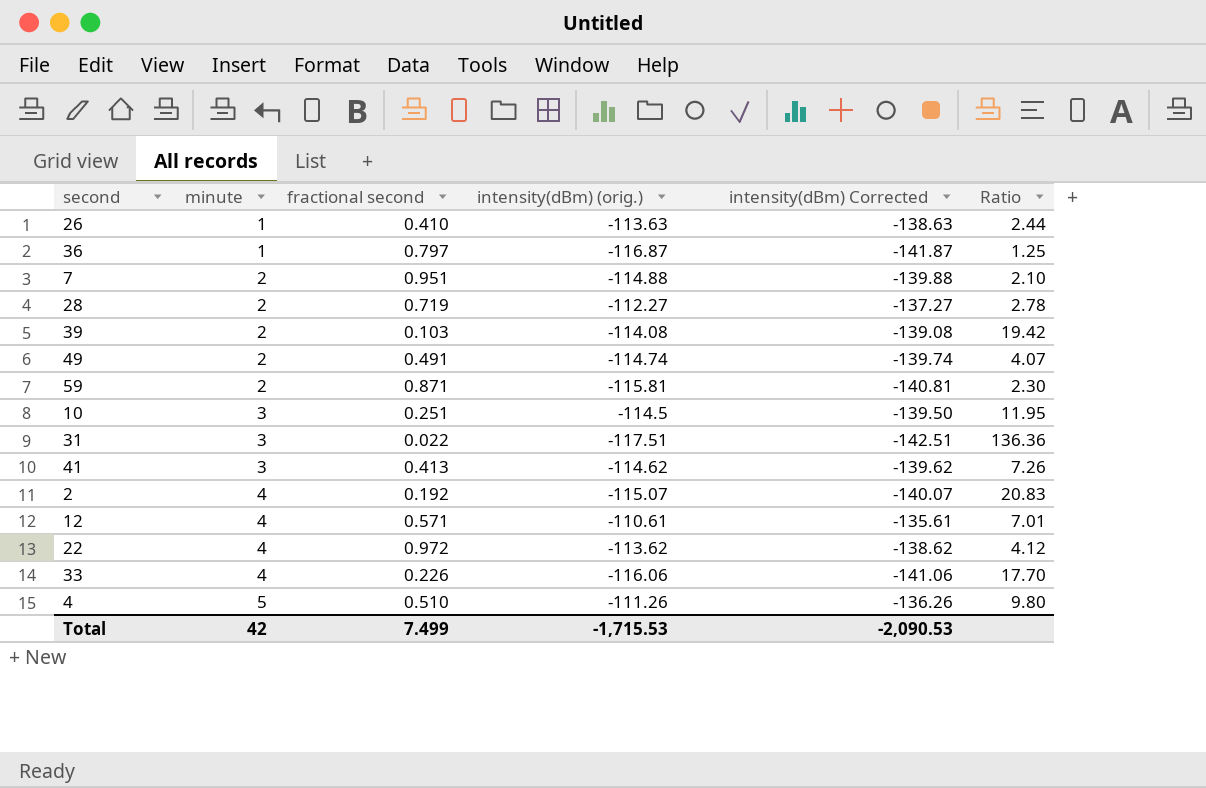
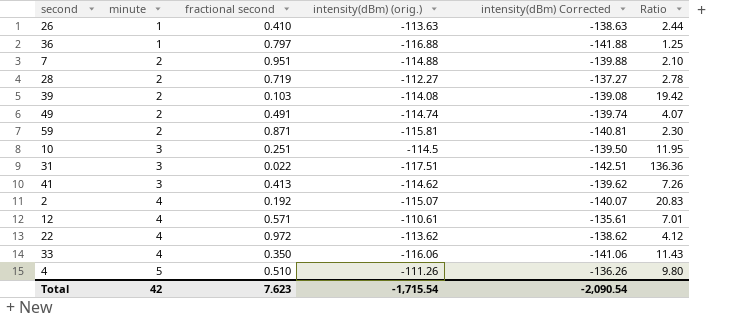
36 | intensity(dBm) (orig.): -116.87 -> -116.88
36 | intensity(dBm) Corrected: -141.87 -> -141.88
33 | fractional second: 0.226 -> 0.350
33 | Ratio: 17.70 -> 11.43
Total | fractional second: 7.499 -> 7.623
Total | intensity(dBm) (orig.): -1,715.53 -> -1,715.54
Total | intensity(dBm) Corrected: -2,090.53 -> -2,090.54

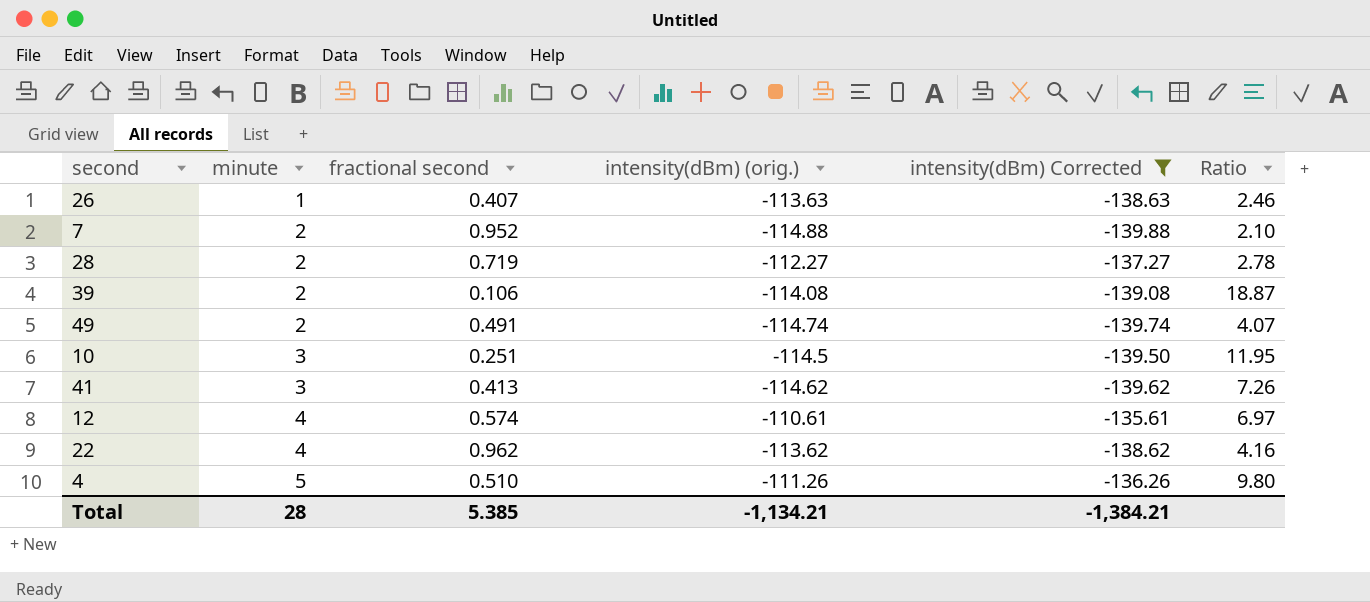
filter: none -> intensity(dBm) Corrected >= -139.88
26 | fractional second: 0.410 -> 0.407
26 | Ratio: 2.44 -> 2.46
7 | fractional second: 0.951 -> 0.952
39 | fractional second: 0.103 -> 0.106
39 | Ratio: 19.42 -> 18.87
12 | fractional second: 0.571 -> 0.574
12 | Ratio: 7.01 -> 6.97
22 | fractional second: 0.972 -> 0.962
22 | Ratio: 4.12 -> 4.16
Total | minute: 42 -> 28
Total | fractional second: 7.623 -> 5.385
Total | intensity(dBm) (orig.): -1,715.54 -> -1,134.21
Total | intensity(dBm) Corrected: -2,090.54 -> -1,384.21

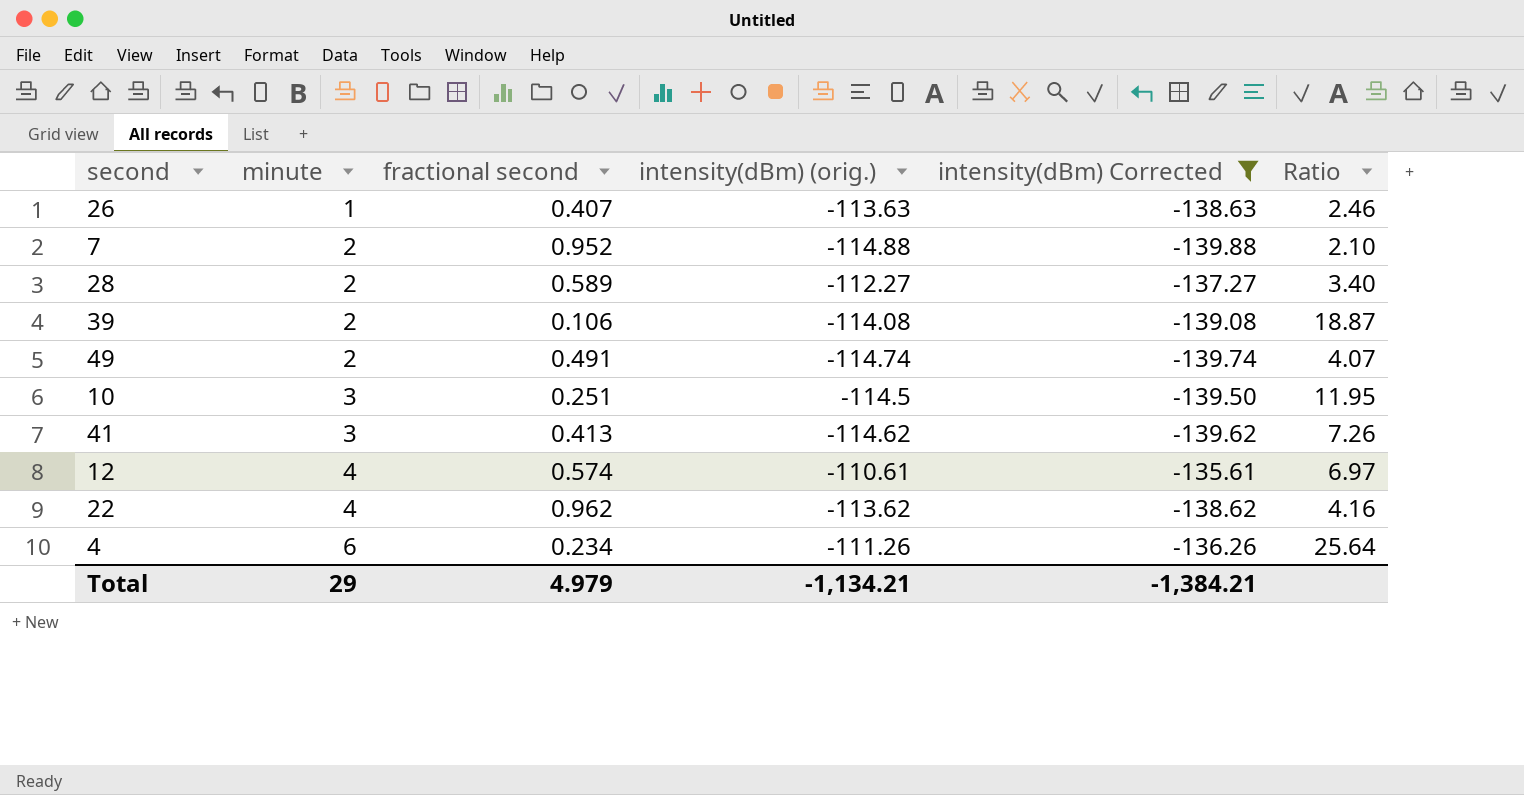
28 | fractional second: 0.719 -> 0.589
28 | Ratio: 2.78 -> 3.40
4 | minute: 5 -> 6
4 | fractional second: 0.510 -> 0.234
4 | Ratio: 9.80 -> 25.64
Total | minute: 28 -> 29
Total | fractional second: 5.385 -> 4.979

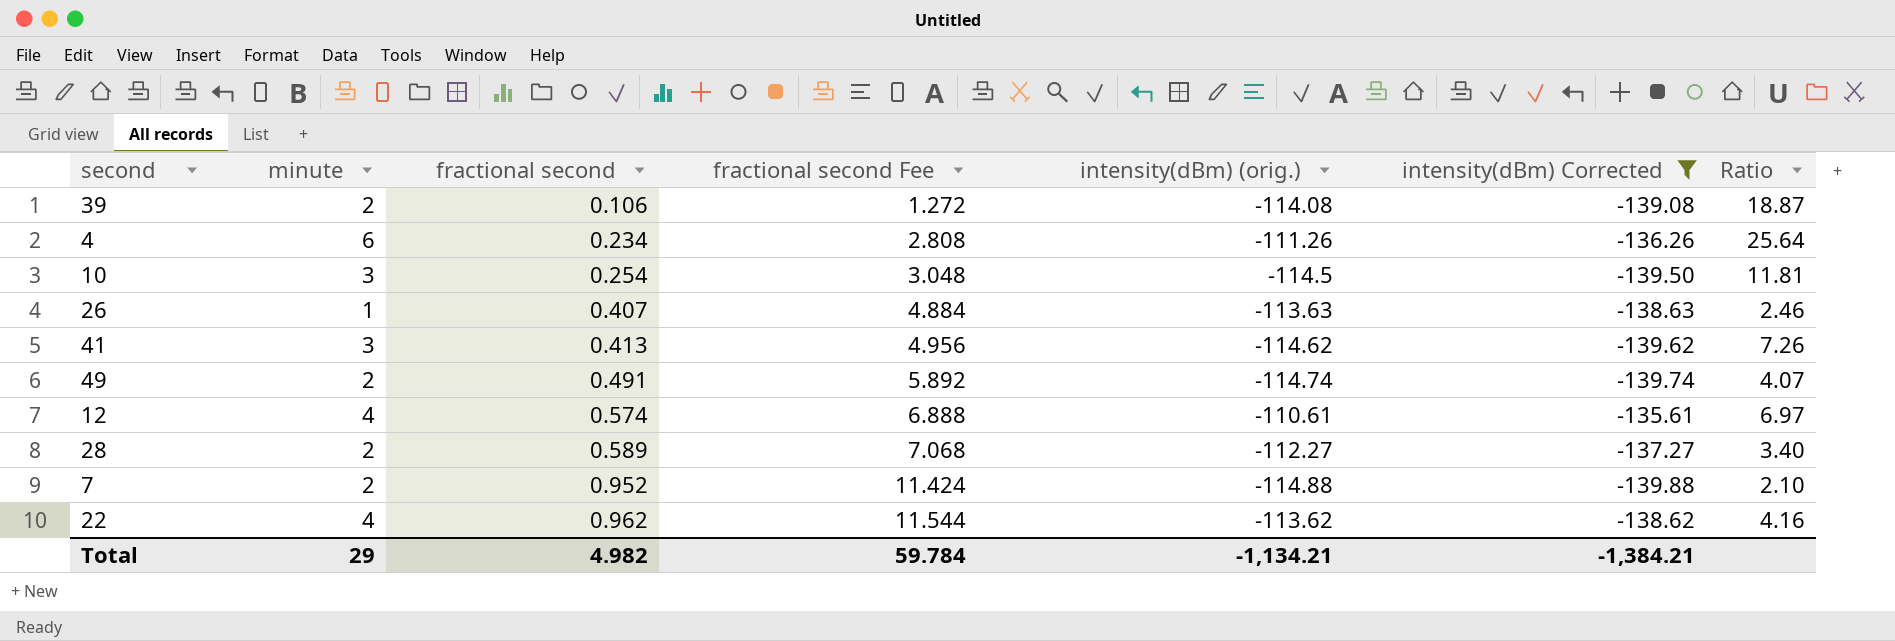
row order: minute ascending -> fractional second ascending
column fractional second Fee | formula: none -> [fractional second] * 12
10 | fractional second: 0.251 -> 0.254
10 | Ratio: 11.95 -> 11.81
Total | fractional second: 4.979 -> 4.982

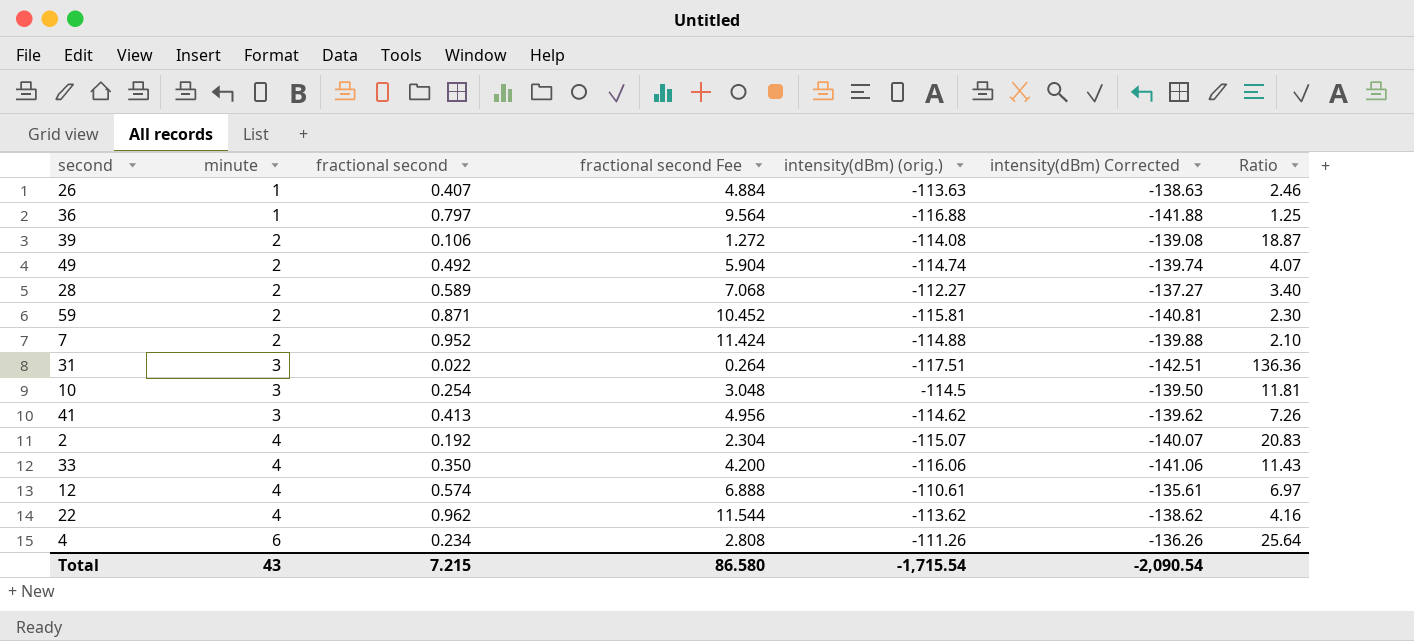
filter: intensity(dBm) Corrected >= -139.88 -> none
row order: fractional second ascending -> minute ascending
49 | fractional second: 0.491 -> 0.492
49 | fractional second Fee: 5.892 -> 5.904
Total | minute: 29 -> 43
Total | fractional second: 4.982 -> 7.215
Total | fractional second Fee: 59.784 -> 86.580
Total | intensity(dBm) (orig.): -1,134.21 -> -1,715.54
Total | intensity(dBm) Corrected: -1,384.21 -> -2,090.54

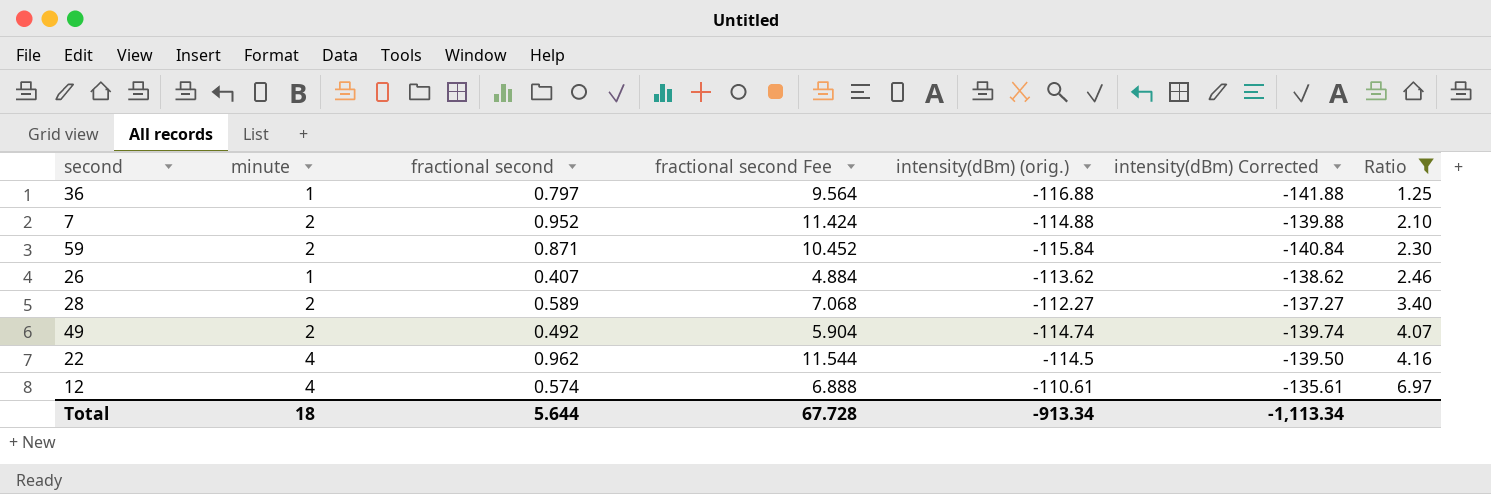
filter: none -> Ratio <= 6.97
row order: minute ascending -> Ratio ascending
59 | intensity(dBm) (orig.): -115.81 -> -115.84
59 | intensity(dBm) Corrected: -140.81 -> -140.84
26 | intensity(dBm) (orig.): -113.63 -> -113.62
26 | intensity(dBm) Corrected: -138.63 -> -138.62
22 | intensity(dBm) (orig.): -113.62 -> -114.5
22 | intensity(dBm) Corrected: -138.62 -> -139.50
Total | minute: 43 -> 18
Total | fractional second: 7.215 -> 5.644
Total | fractional second Fee: 86.580 -> 67.728
Total | intensity(dBm) (orig.): -1,715.54 -> -913.34
Total | intensity(dBm) Corrected: -2,090.54 -> -1,113.34

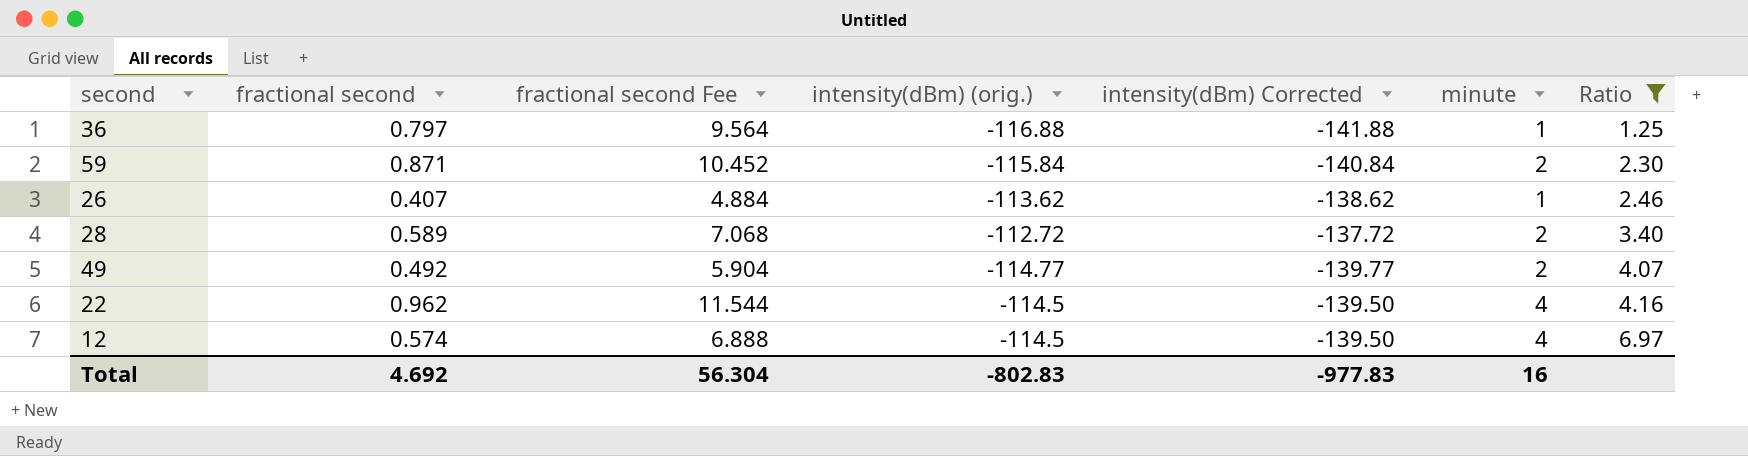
column minute | position: 2 -> 6
row 7: 2 | 0.952 | 11.424 | -114.88 | -139.88 | 2.10 -> none
28 | intensity(dBm) (orig.): -112.27 -> -112.72
28 | intensity(dBm) Corrected: -137.27 -> -137.72
49 | intensity(dBm) (orig.): -114.74 -> -114.77
49 | intensity(dBm) Corrected: -139.74 -> -139.77
12 | intensity(dBm) (orig.): -110.61 -> -114.5
12 | intensity(dBm) Corrected: -135.61 -> -139.50
Total | fractional second: 5.644 -> 4.692
Total | fractional second Fee: 67.728 -> 56.304
Total | intensity(dBm) (orig.): -913.34 -> -802.83
Total | intensity(dBm) Corrected: -1,113.34 -> -977.83
Total | minute: 18 -> 16

